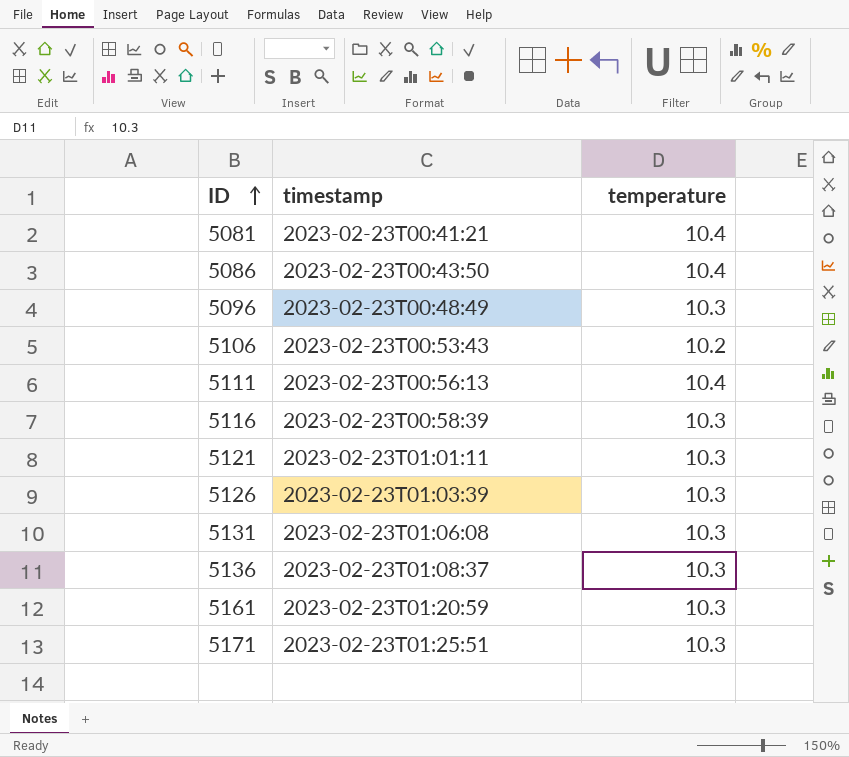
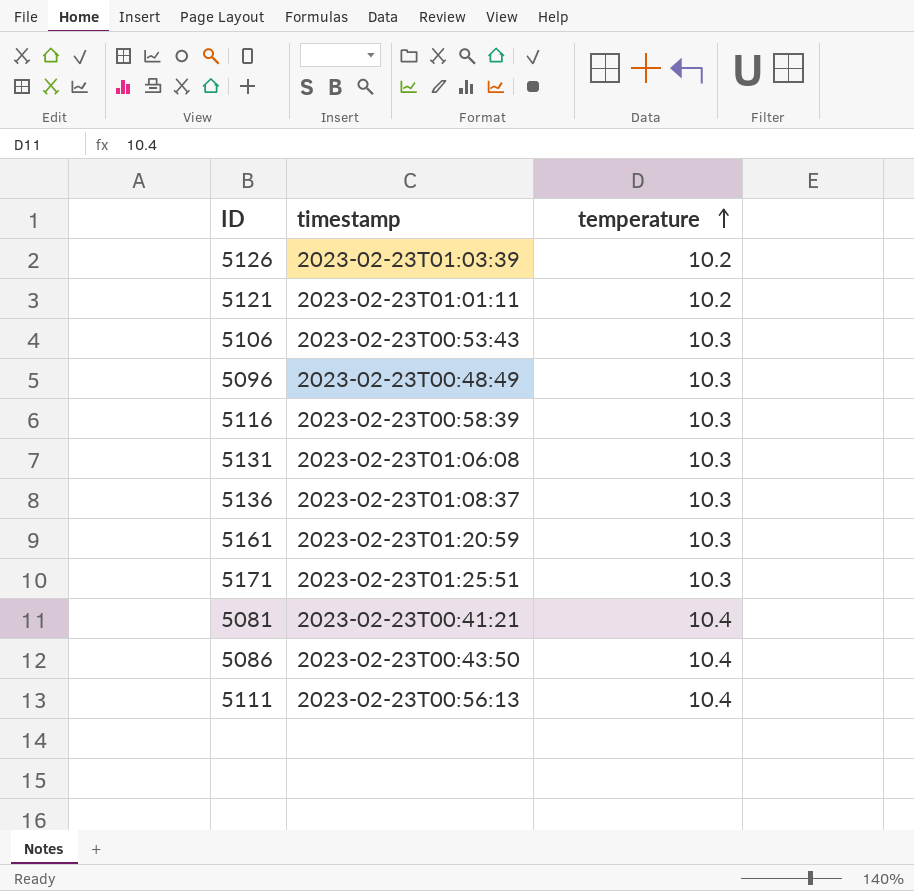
row order: ID ascending -> temperature ascending
5126 | temperature: 10.3 -> 10.2
5121 | temperature: 10.3 -> 10.2
5106 | temperature: 10.2 -> 10.3

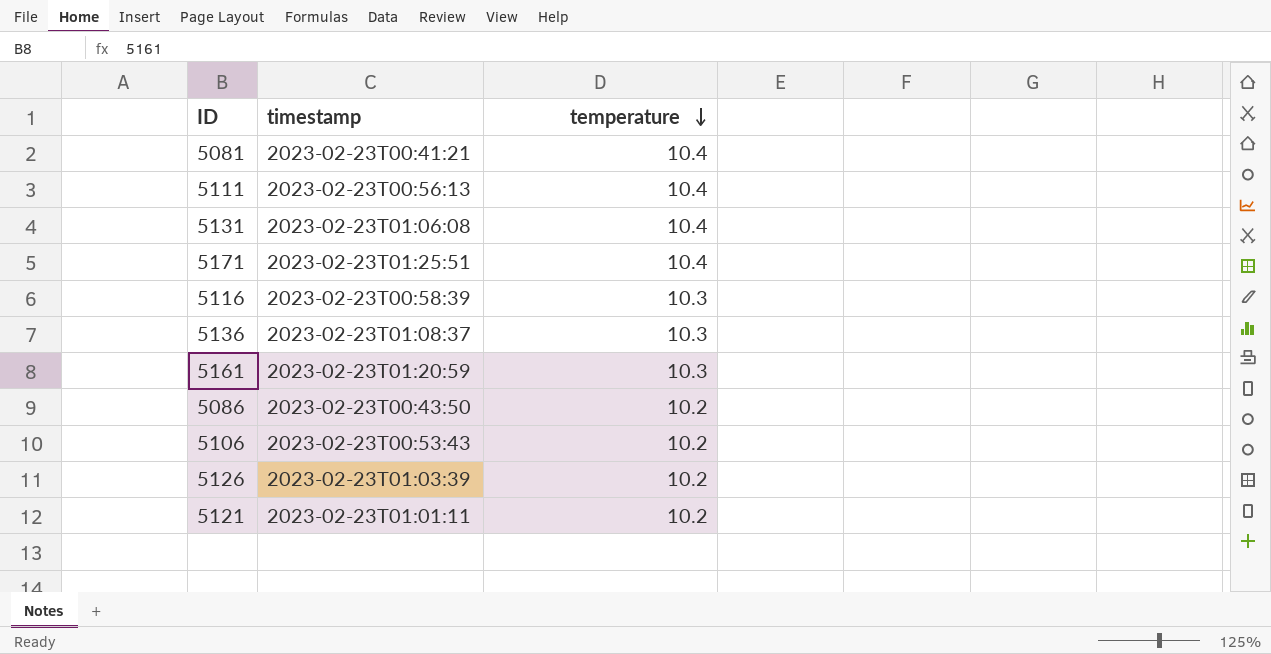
row order: temperature ascending -> temperature descending
row 5096: 2023-02-23T00:48:49 | 10.3 -> none
5131 | temperature: 10.3 -> 10.4
5171 | temperature: 10.3 -> 10.4
5086 | temperature: 10.4 -> 10.2
5106 | temperature: 10.3 -> 10.2

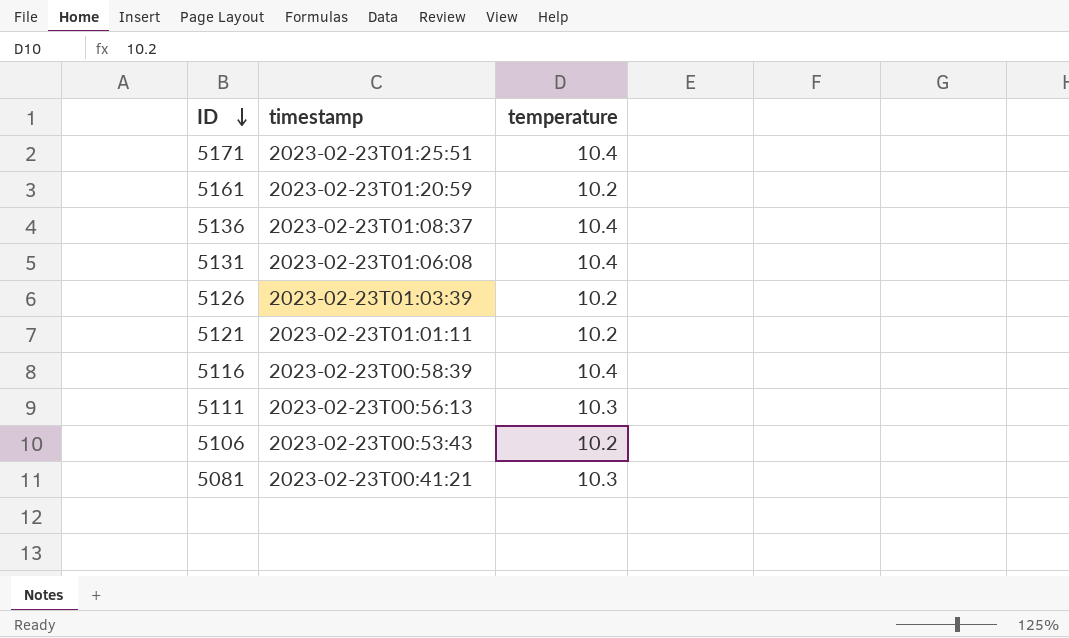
row order: temperature descending -> ID descending
row 5086: 2023-02-23T00:43:50 | 10.2 -> none
5161 | temperature: 10.3 -> 10.2
5136 | temperature: 10.3 -> 10.4
5116 | temperature: 10.3 -> 10.4
5111 | temperature: 10.4 -> 10.3
5081 | temperature: 10.4 -> 10.3

